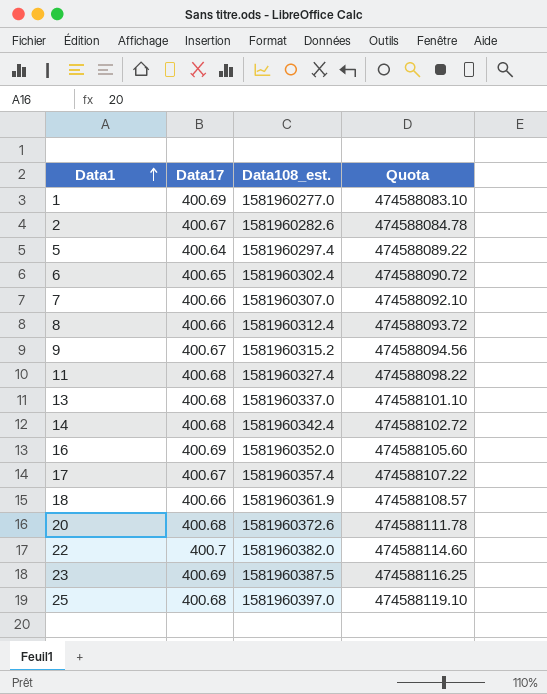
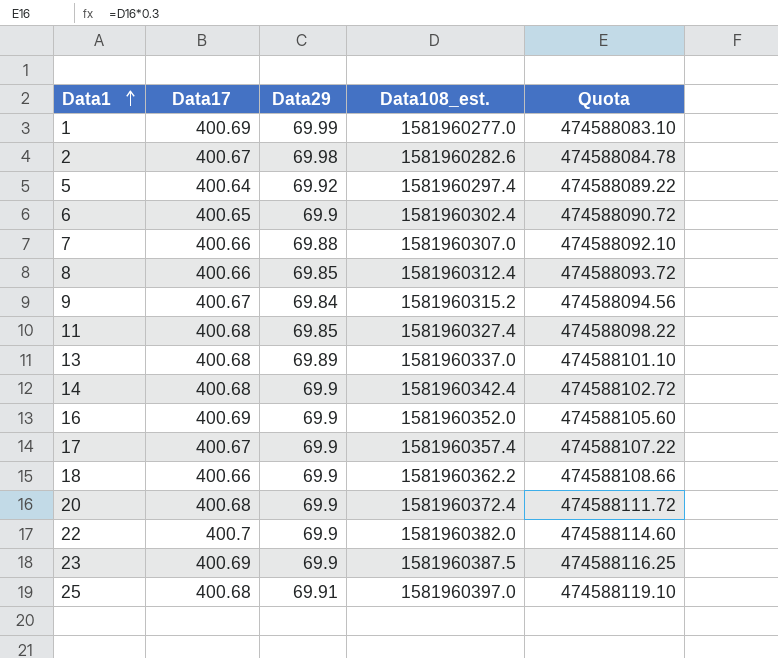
column Data29 | position: none -> 3
18 | Data108_est.: 1581960361.9 -> 1581960362.2
18 | Quota: 474588108.57 -> 474588108.66
20 | Data108_est.: 1581960372.6 -> 1581960372.4
20 | Quota: 474588111.78 -> 474588111.72

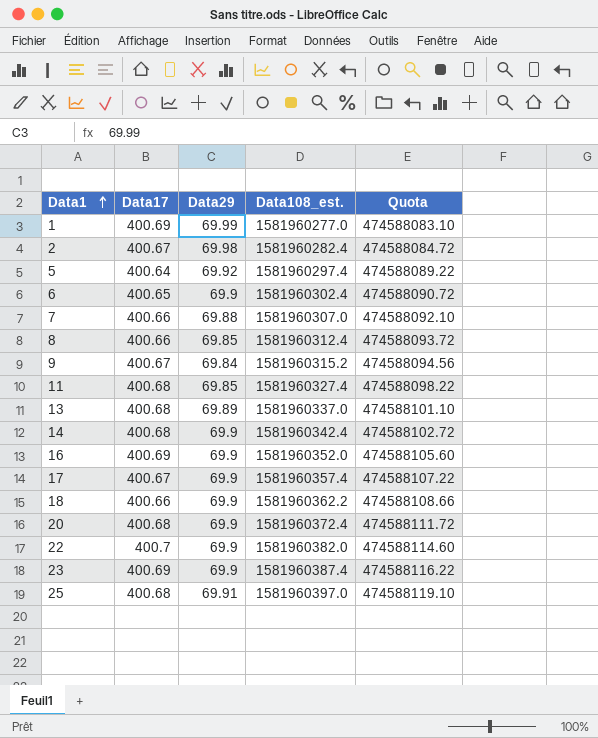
2 | Data108_est.: 1581960282.6 -> 1581960282.4
2 | Quota: 474588084.78 -> 474588084.72
23 | Data108_est.: 1581960387.5 -> 1581960387.4
23 | Quota: 474588116.25 -> 474588116.22

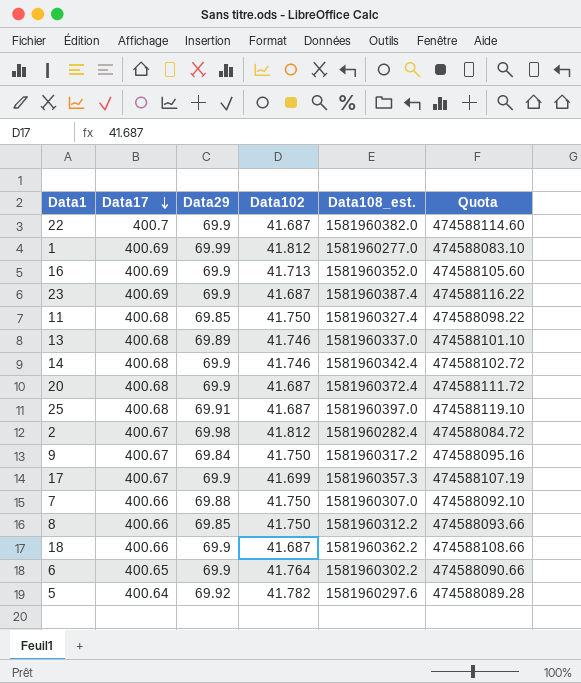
row order: Data1 ascending -> Data17 descending
column Data102 | position: none -> 4
9 | Data108_est.: 1581960315.2 -> 1581960317.2
9 | Quota: 474588094.56 -> 474588095.16
17 | Data108_est.: 1581960357.4 -> 1581960357.3
17 | Quota: 474588107.22 -> 474588107.19
8 | Data108_est.: 1581960312.4 -> 1581960312.2
8 | Quota: 474588093.72 -> 474588093.66
6 | Data108_est.: 1581960302.4 -> 1581960302.2
6 | Quota: 474588090.72 -> 474588090.66
5 | Data108_est.: 1581960297.4 -> 1581960297.6
5 | Quota: 474588089.22 -> 474588089.28

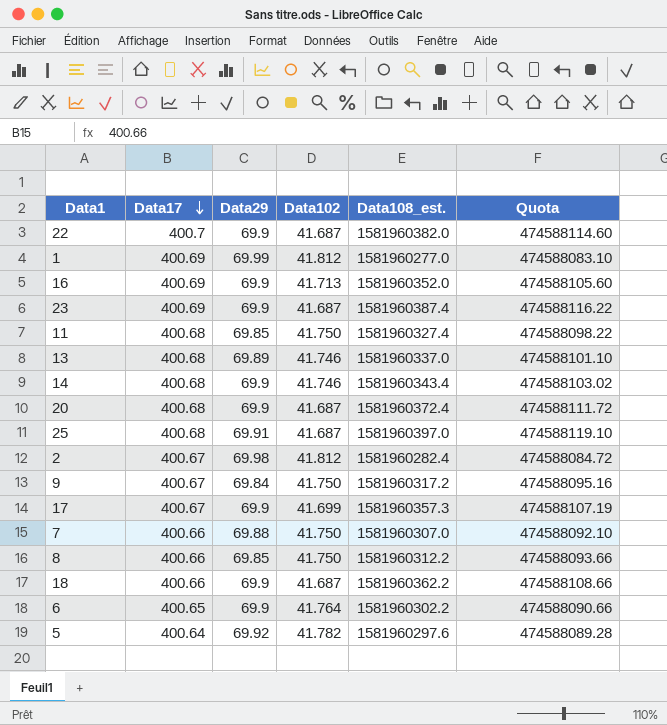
14 | Data108_est.: 1581960342.4 -> 1581960343.4
14 | Quota: 474588102.72 -> 474588103.02

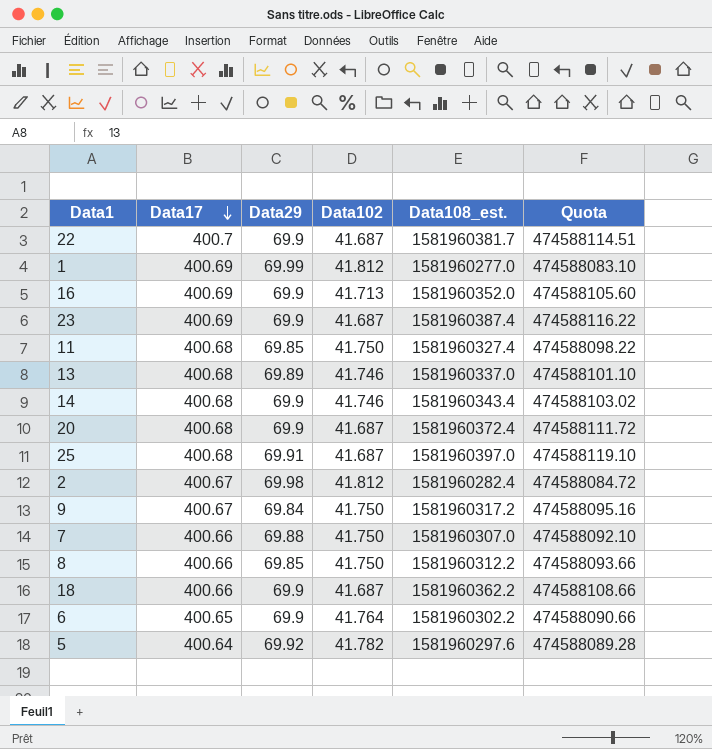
row 17: 400.67 | 69.9 | 41.699 | 1581960357.3 | 474588107.19 -> none
22 | Data108_est.: 1581960382.0 -> 1581960381.7
22 | Quota: 474588114.60 -> 474588114.51

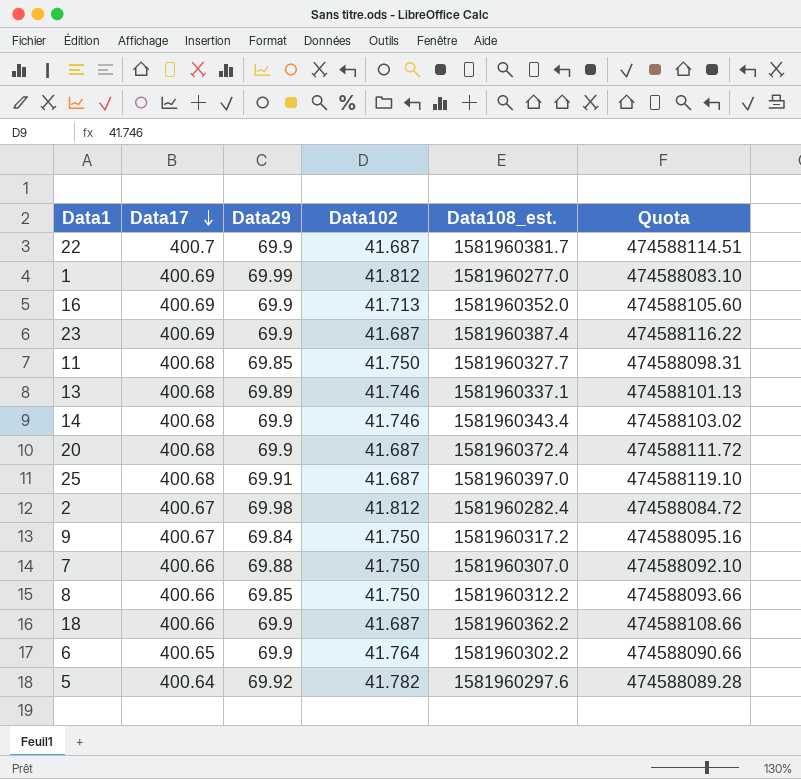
11 | Data108_est.: 1581960327.4 -> 1581960327.7
11 | Quota: 474588098.22 -> 474588098.31
13 | Data108_est.: 1581960337.0 -> 1581960337.1
13 | Quota: 474588101.10 -> 474588101.13

